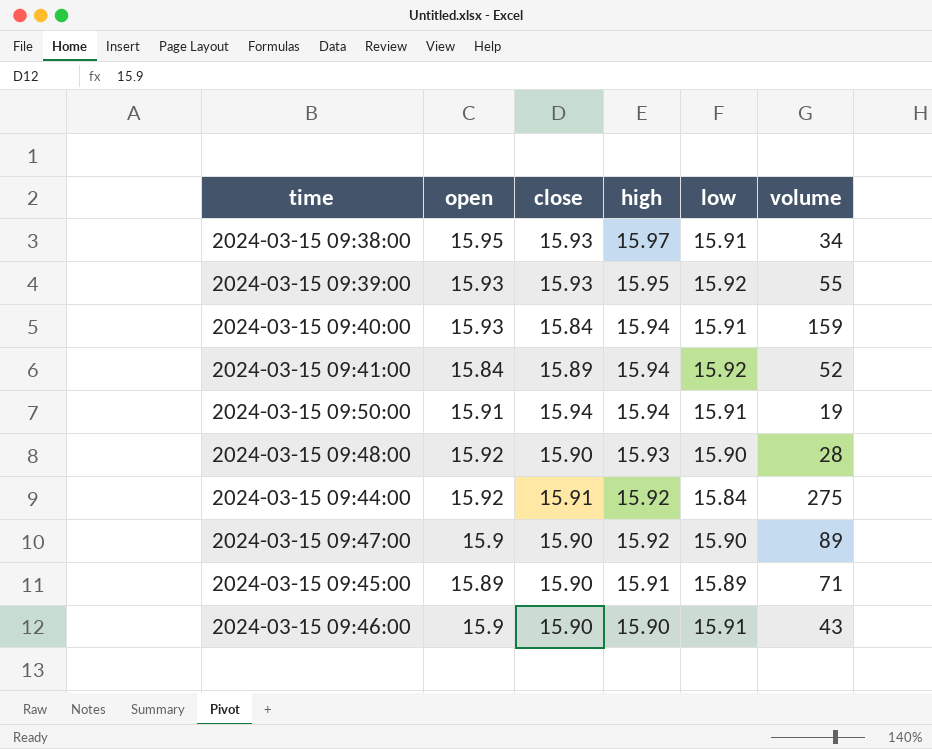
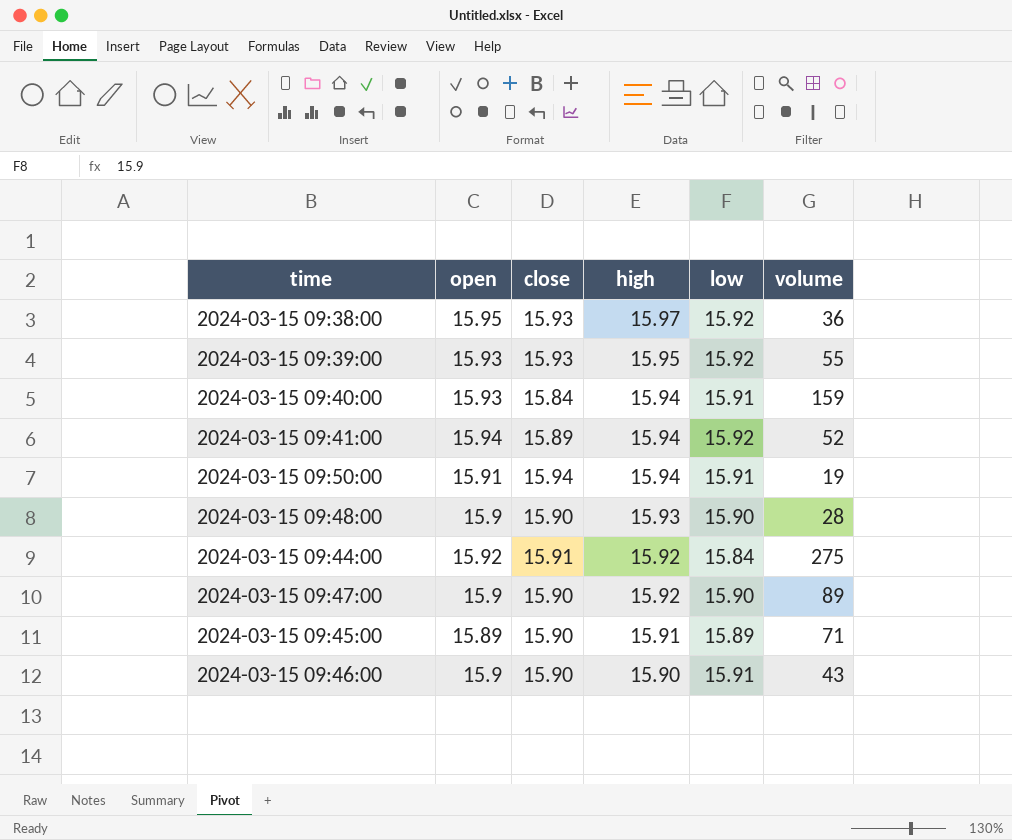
2024-03-15 09:38:00 | low: 15.91 -> 15.92
2024-03-15 09:38:00 | volume: 34 -> 36
2024-03-15 09:41:00 | open: 15.84 -> 15.94
2024-03-15 09:48:00 | open: 15.92 -> 15.9

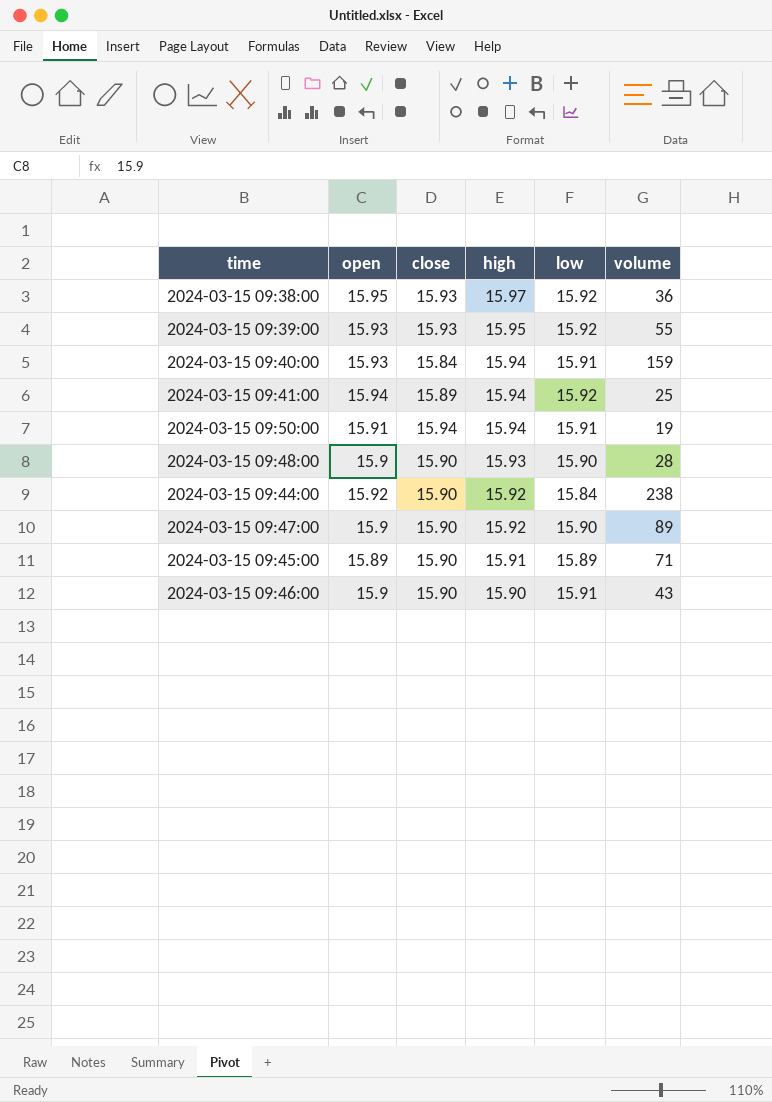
2024-03-15 09:41:00 | volume: 52 -> 25
2024-03-15 09:44:00 | close: 15.91 -> 15.90
2024-03-15 09:44:00 | volume: 275 -> 238

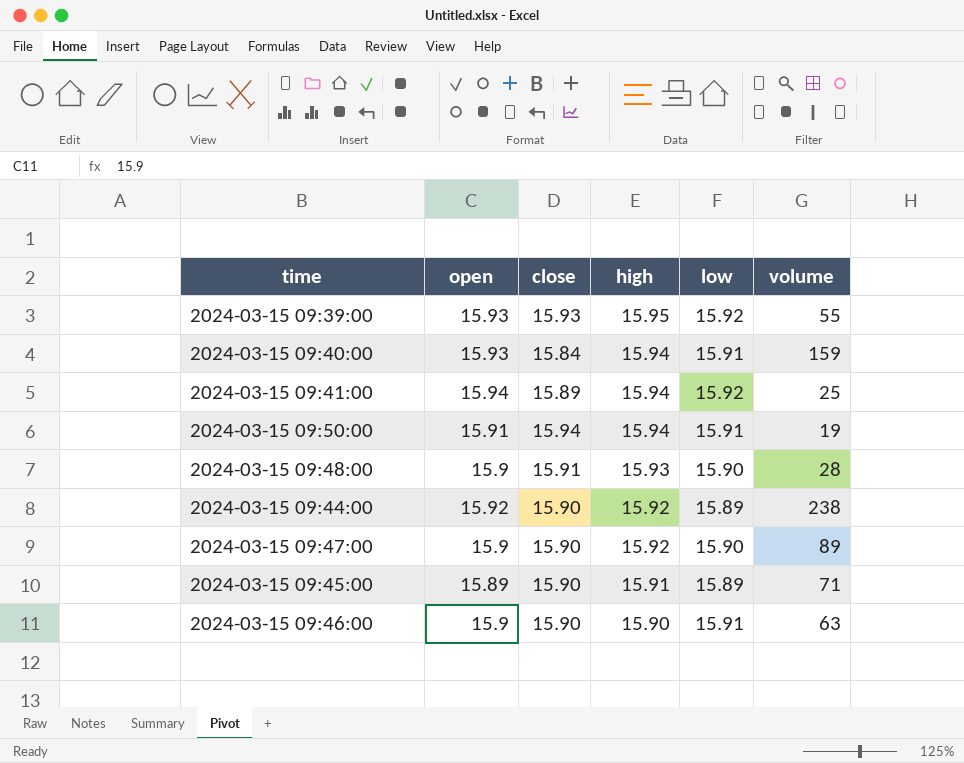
row 2024-03-15 09:38:00: 15.95 | 15.93 | 15.97 | 15.92 | 36 -> none
2024-03-15 09:48:00 | close: 15.90 -> 15.91
2024-03-15 09:44:00 | low: 15.84 -> 15.89
2024-03-15 09:46:00 | volume: 43 -> 63

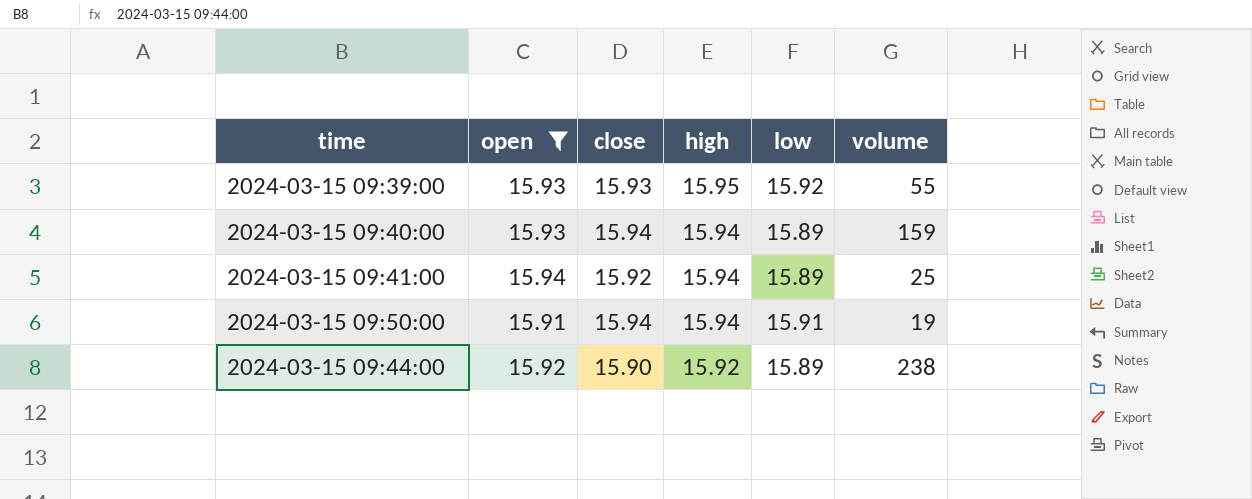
filter: none -> open >= 15.91
2024-03-15 09:40:00 | close: 15.84 -> 15.94
2024-03-15 09:40:00 | low: 15.91 -> 15.89
2024-03-15 09:41:00 | close: 15.89 -> 15.92
2024-03-15 09:41:00 | low: 15.92 -> 15.89

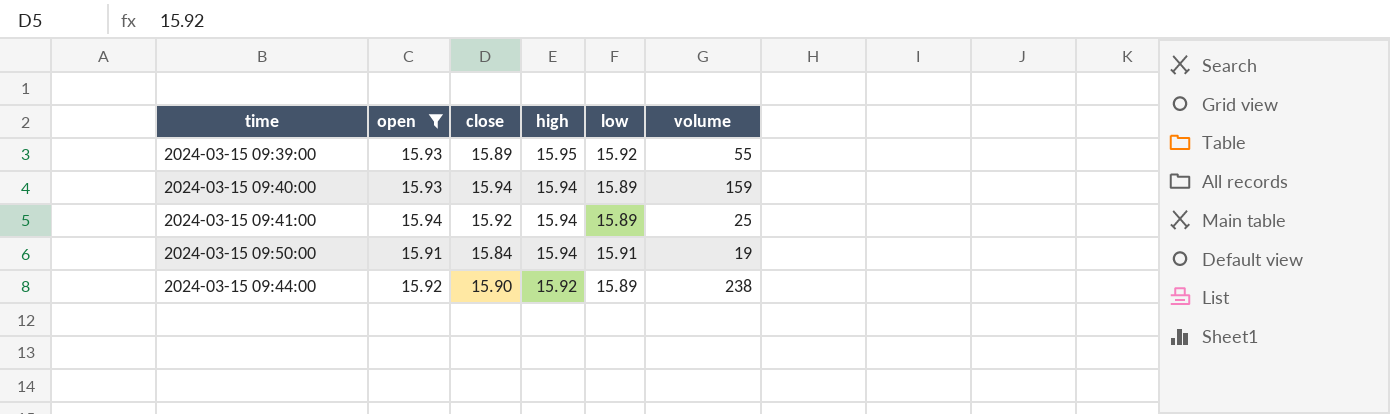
2024-03-15 09:39:00 | close: 15.93 -> 15.89
2024-03-15 09:50:00 | close: 15.94 -> 15.84

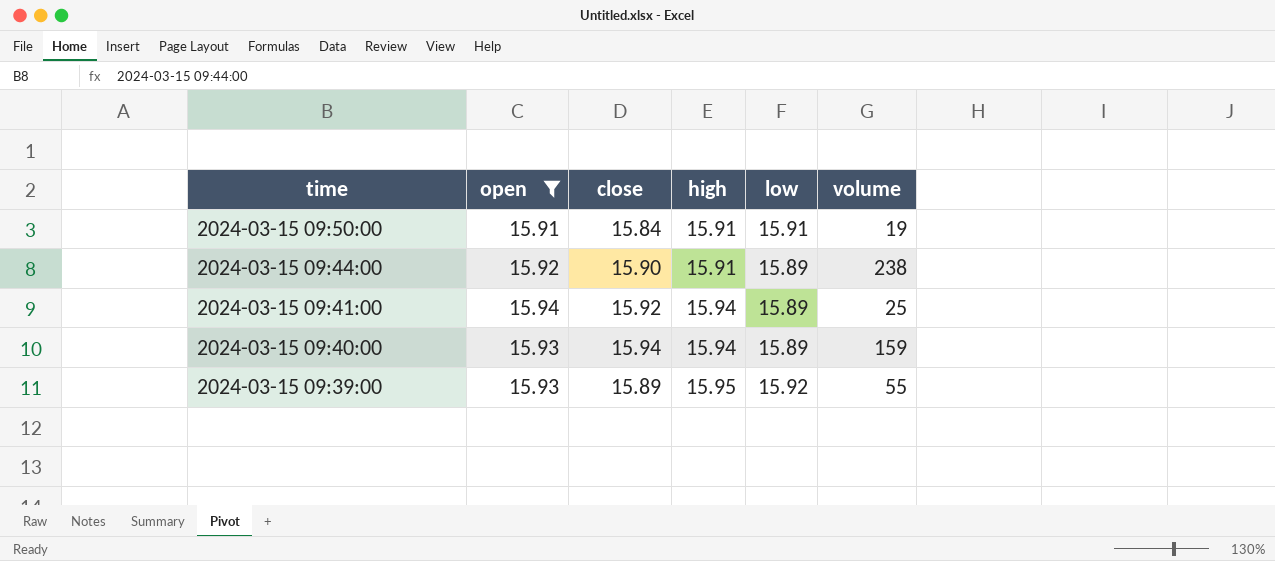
row order: high descending -> time descending
2024-03-15 09:50:00 | high: 15.94 -> 15.91
2024-03-15 09:44:00 | high: 15.92 -> 15.91

